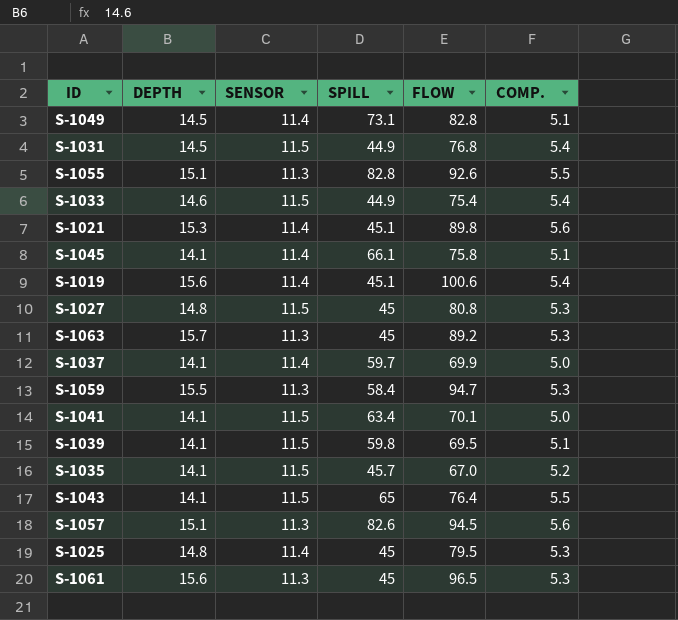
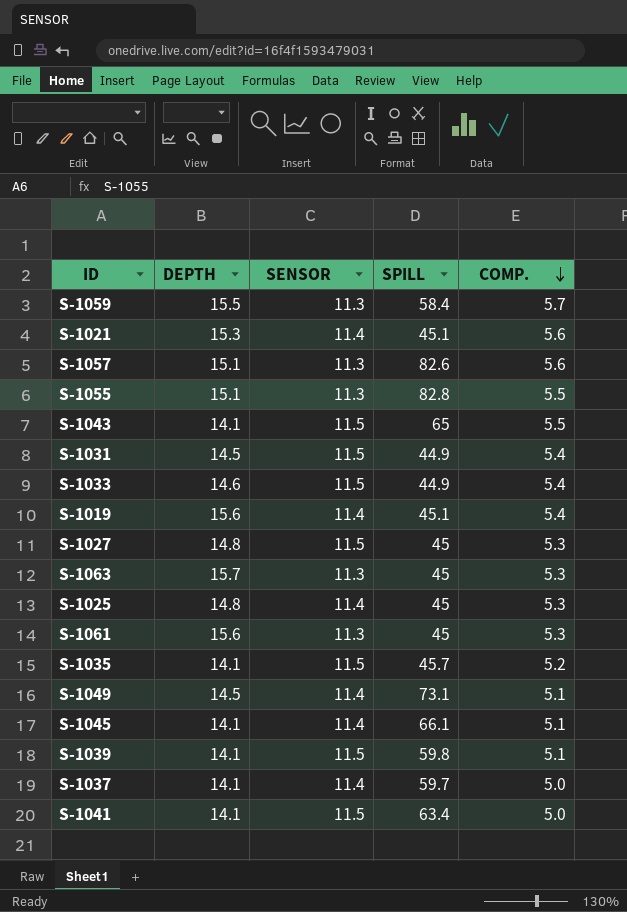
row order: none -> COMP. descending
column FLOW | position: 5 -> none
S-1059 | COMP.: 5.3 -> 5.7

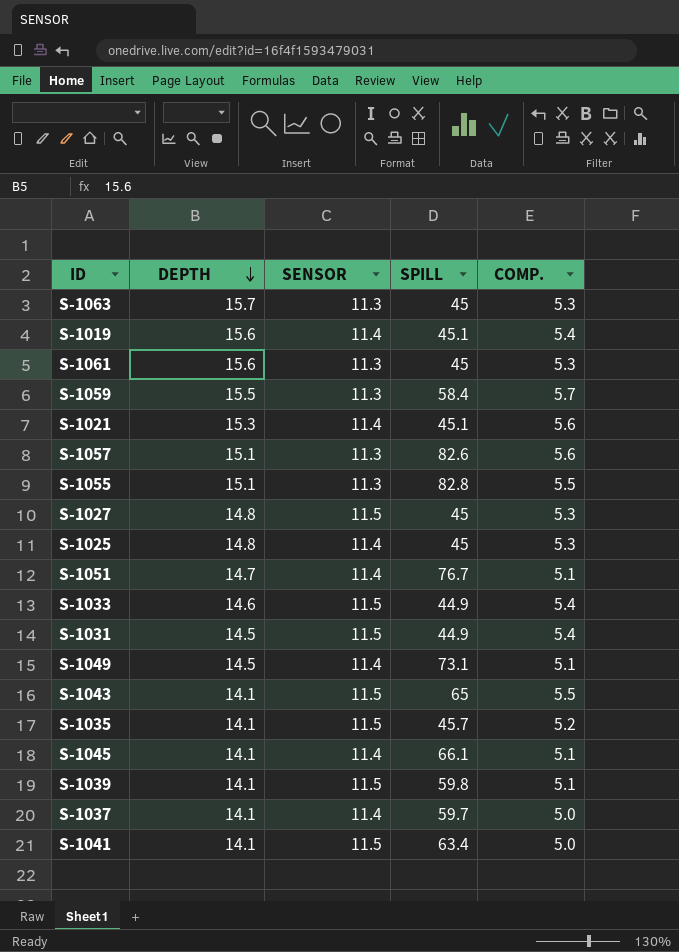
row order: COMP. descending -> DEPTH descending
row S-1051: none -> 14.7 | 11.4 | 76.7 | 5.1

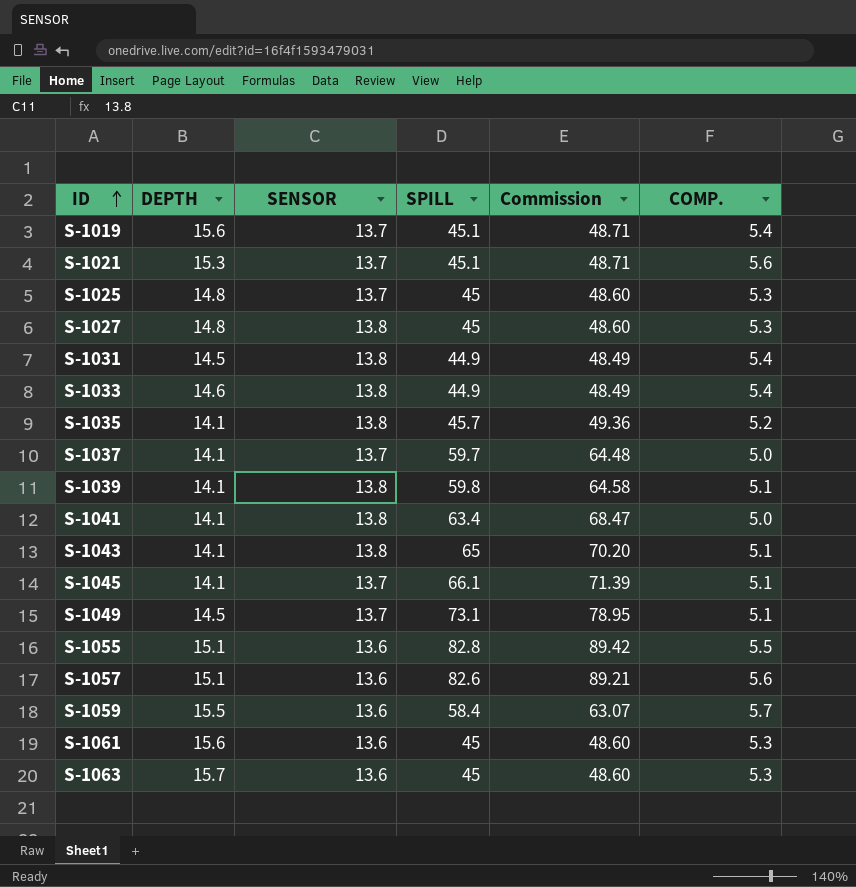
row order: DEPTH descending -> ID ascending
column Commission | formula: none -> [SPILL] * 1.08
row S-1051: 14.7 | 11.4 | 76.7 | 5.1 -> none
S-1019 | SENSOR: 11.4 -> 13.7
S-1021 | SENSOR: 11.4 -> 13.7
S-1025 | SENSOR: 11.4 -> 13.7
S-1027 | SENSOR: 11.5 -> 13.8
S-1031 | SENSOR: 11.5 -> 13.8
S-1033 | SENSOR: 11.5 -> 13.8
S-1035 | SENSOR: 11.5 -> 13.8
S-1037 | SENSOR: 11.4 -> 13.7
S-1039 | SENSOR: 11.5 -> 13.8
S-1041 | SENSOR: 11.5 -> 13.8
S-1043 | SENSOR: 11.5 -> 13.8
S-1043 | COMP.: 5.5 -> 5.1
S-1045 | SENSOR: 11.4 -> 13.7
S-1049 | SENSOR: 11.4 -> 13.7
S-1055 | SENSOR: 11.3 -> 13.6
S-1057 | SENSOR: 11.3 -> 13.6
S-1059 | SENSOR: 11.3 -> 13.6
S-1061 | SENSOR: 11.3 -> 13.6
S-1063 | SENSOR: 11.3 -> 13.6

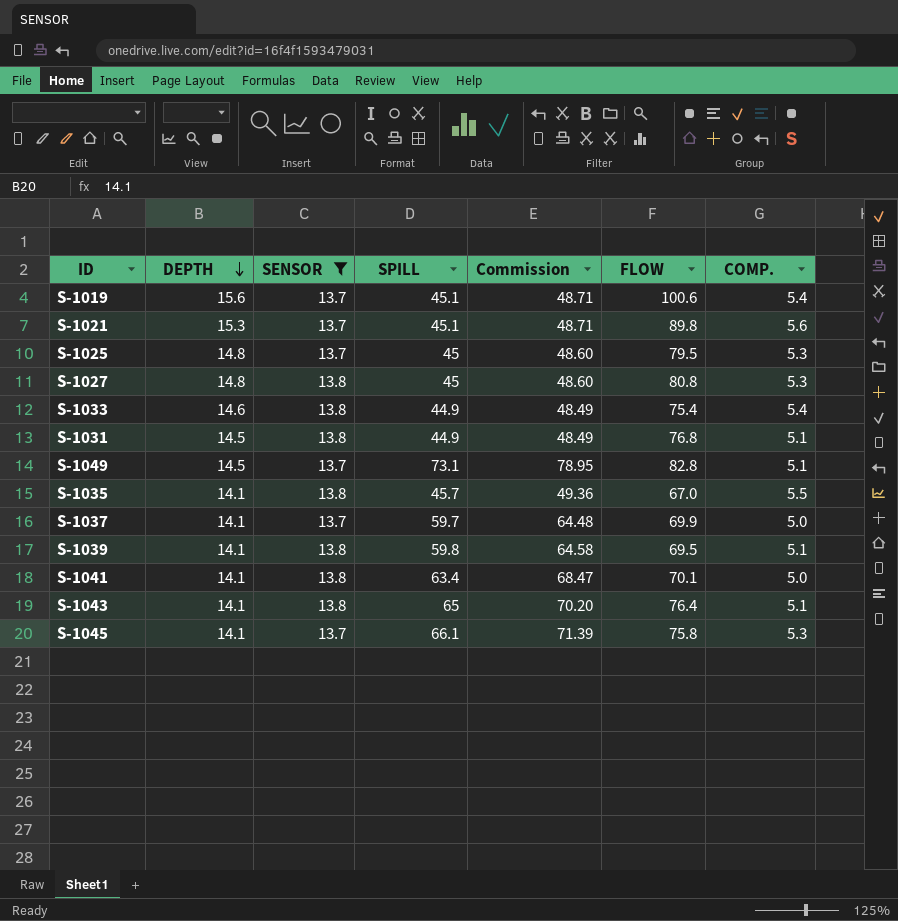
filter: none -> SENSOR != 13.6
row order: ID ascending -> DEPTH descending
column FLOW | position: none -> 6
S-1031 | COMP.: 5.4 -> 5.1
S-1035 | COMP.: 5.2 -> 5.5
S-1045 | COMP.: 5.1 -> 5.3

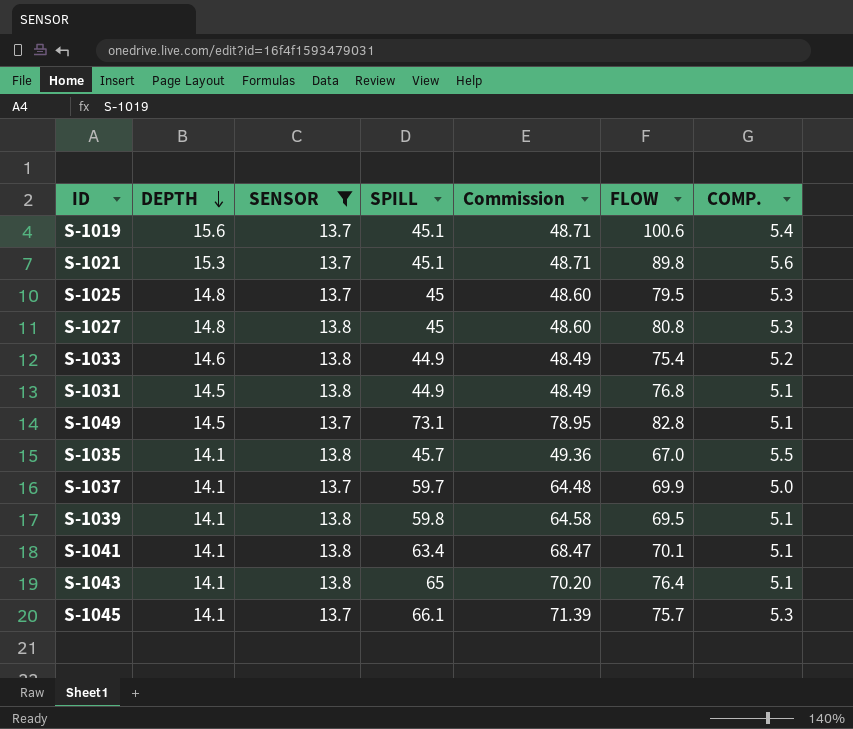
S-1033 | COMP.: 5.4 -> 5.2
S-1041 | COMP.: 5.0 -> 5.1
S-1045 | FLOW: 75.8 -> 75.7

